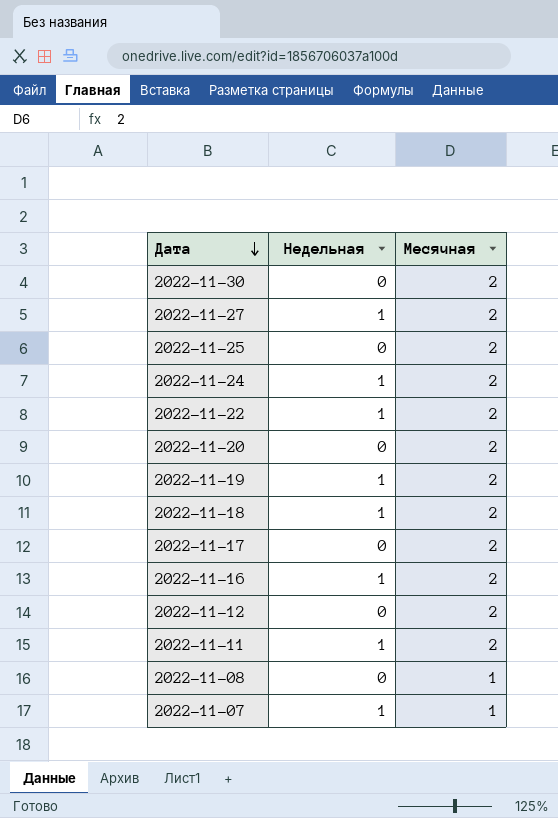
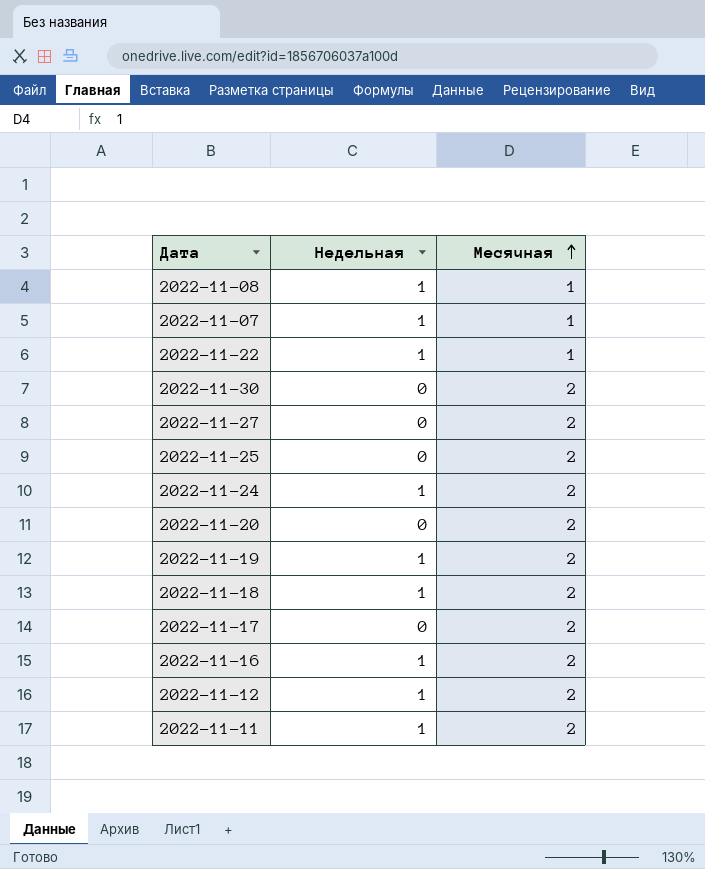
row order: Дата descending -> Месячная ascending
2022-11-08 | Недельная: 0 -> 1
2022-11-22 | Месячная: 2 -> 1
2022-11-27 | Недельная: 1 -> 0
2022-11-12 | Недельная: 0 -> 1

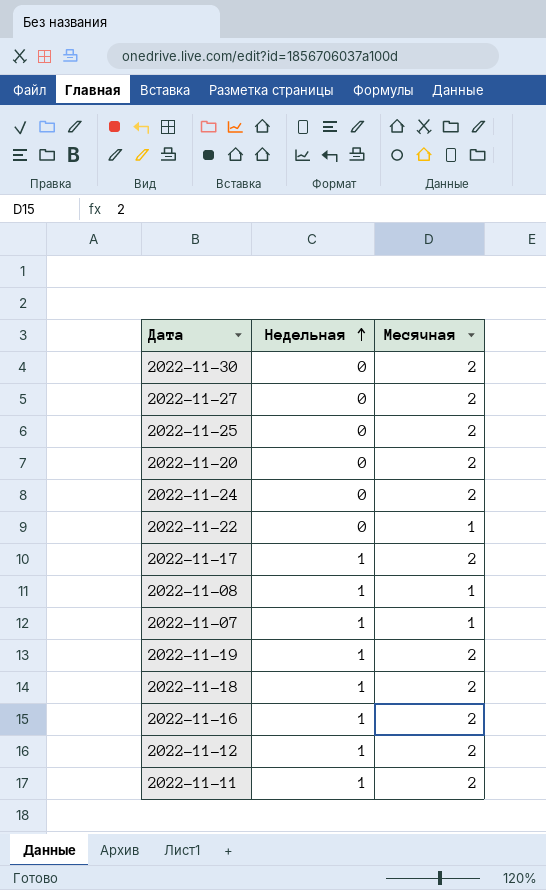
row order: Месячная ascending -> Недельная ascending
2022-11-24 | Недельная: 1 -> 0
2022-11-22 | Недельная: 1 -> 0
2022-11-17 | Недельная: 0 -> 1

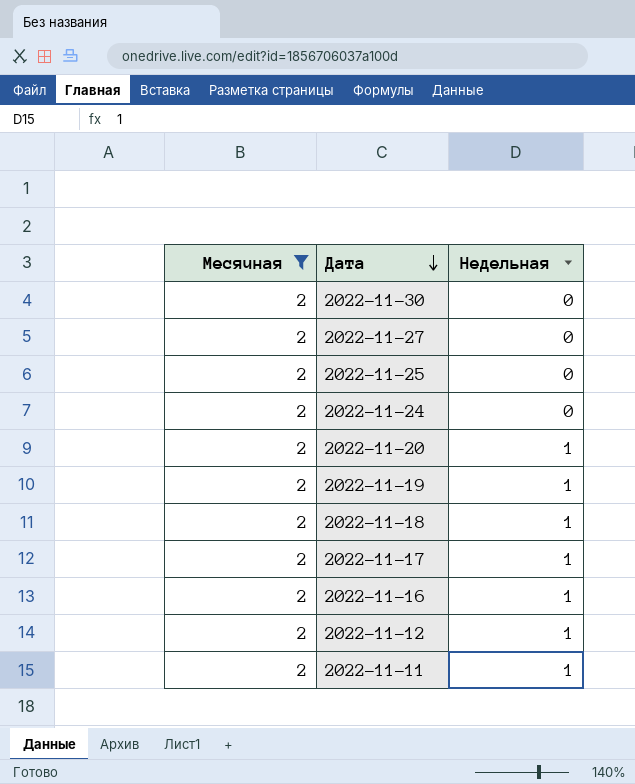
filter: none -> Месячная = 2
row order: Недельная ascending -> Дата descending
column Месячная | position: 3 -> 1
2022-11-20 | Недельная: 0 -> 1

